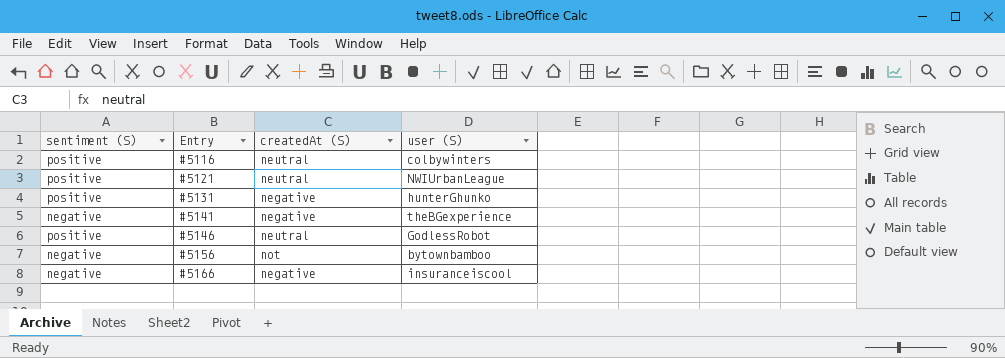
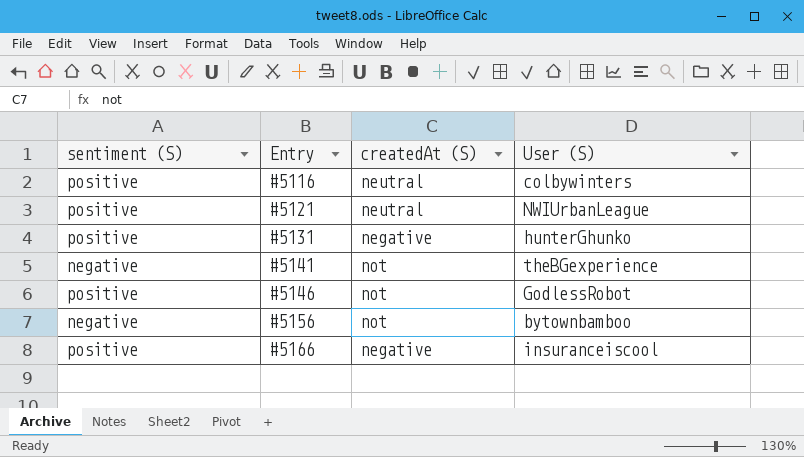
column name: user (S) -> User (S)
#5141 | createdAt (S): negative -> not
#5146 | createdAt (S): neutral -> not
#5166 | sentiment (S): negative -> positive

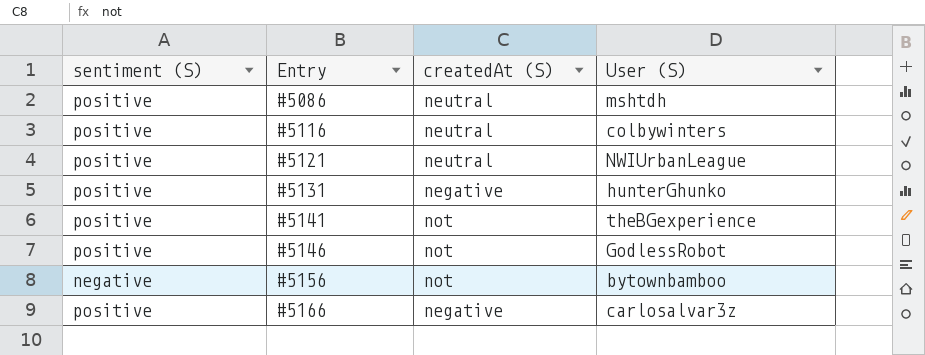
row #5086: none -> positive | neutral | mshtdh
#5141 | sentiment (S): negative -> positive
#5166 | User (S): insuranceiscool -> carlosalvar3z

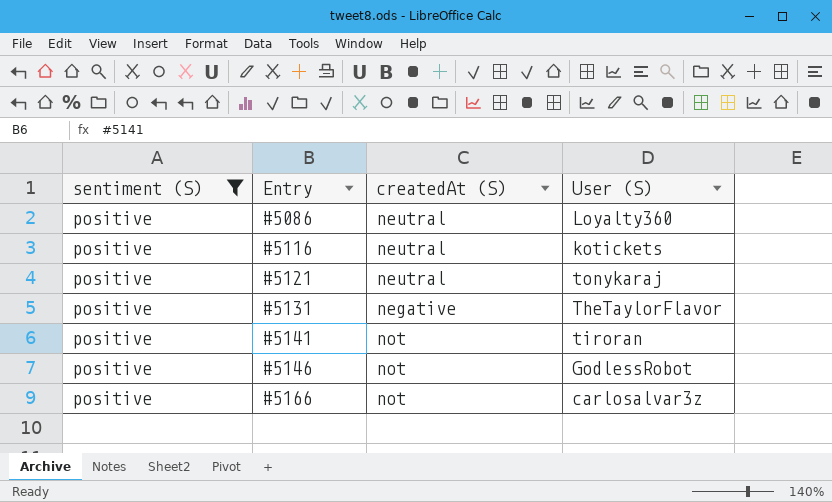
filter: none -> sentiment (S) = positive
#5086 | User (S): mshtdh -> Loyalty360
#5116 | User (S): colbywinters -> kotickets
#5121 | User (S): NWIUrbanLeague -> tonykaraj
#5131 | User (S): hunterGhunko -> TheTaylorFlavor
#5141 | User (S): theBGexperience -> tiroran
#5166 | createdAt (S): negative -> not

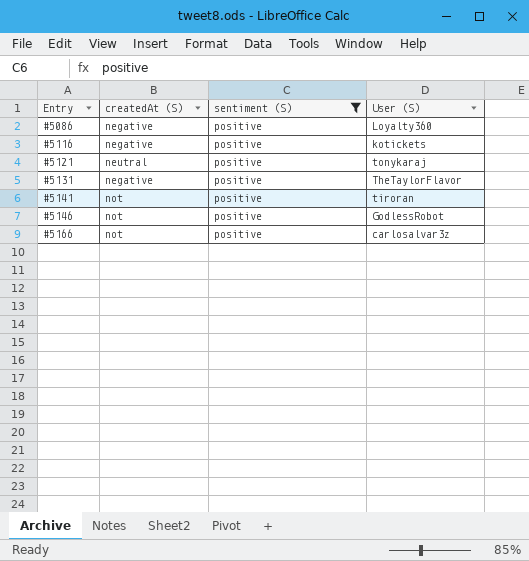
column sentiment (S) | position: 1 -> 3
#5086 | createdAt (S): neutral -> negative
#5116 | createdAt (S): neutral -> negative

